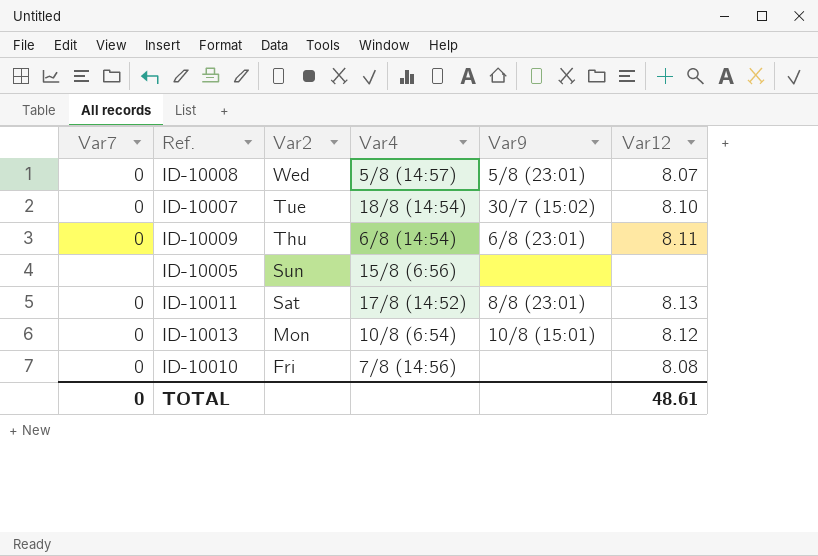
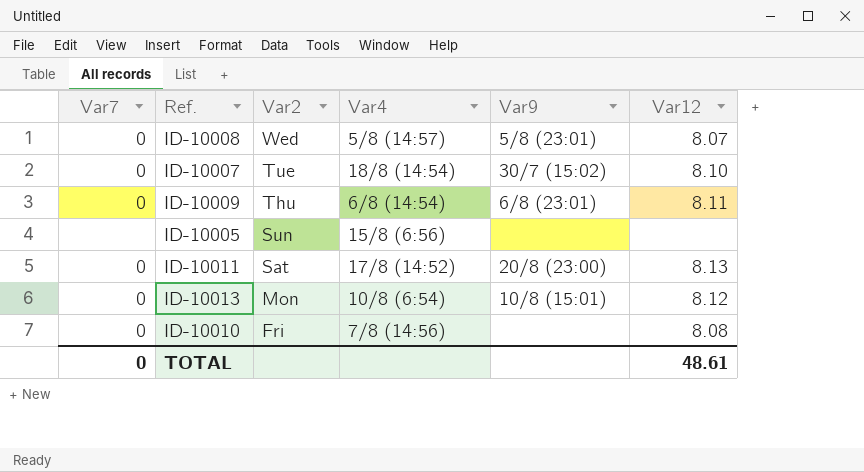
ID-10011 | Var9: 8/8 (23:01) -> 20/8 (23:00)

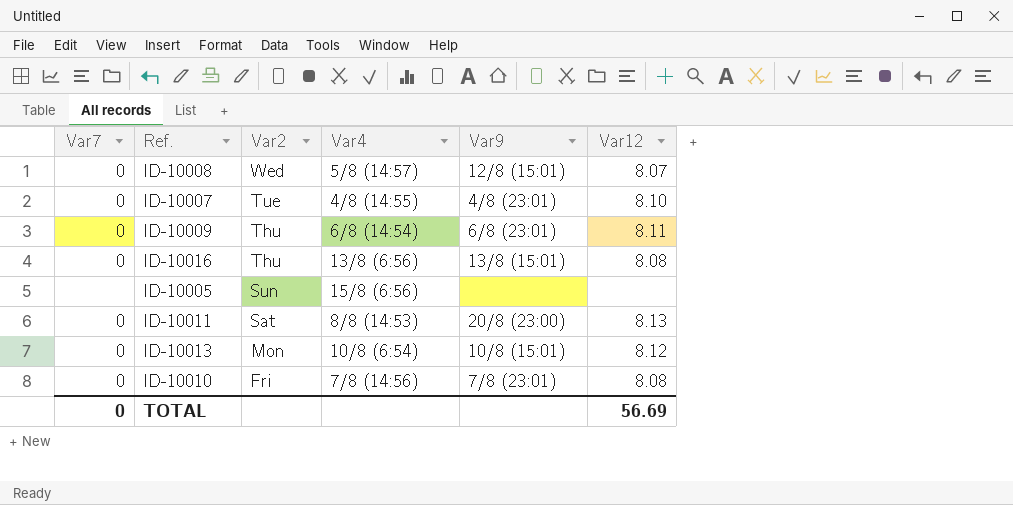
ID-10008 | Var9: 5/8 (23:01) -> 12/8 (15:01)
ID-10007 | Var4: 18/8 (14:54) -> 4/8 (14:55)
ID-10007 | Var9: 30/7 (15:02) -> 4/8 (23:01)
row ID-10016: none -> 0 | Thu | 13/8 (6:56) | 13/8 (15:01) | 8.08
ID-10011 | Var4: 17/8 (14:52) -> 8/8 (14:53)
ID-10010 | Var9: none -> 7/8 (23:01)
TOTAL | Var12: 48.61 -> 56.69

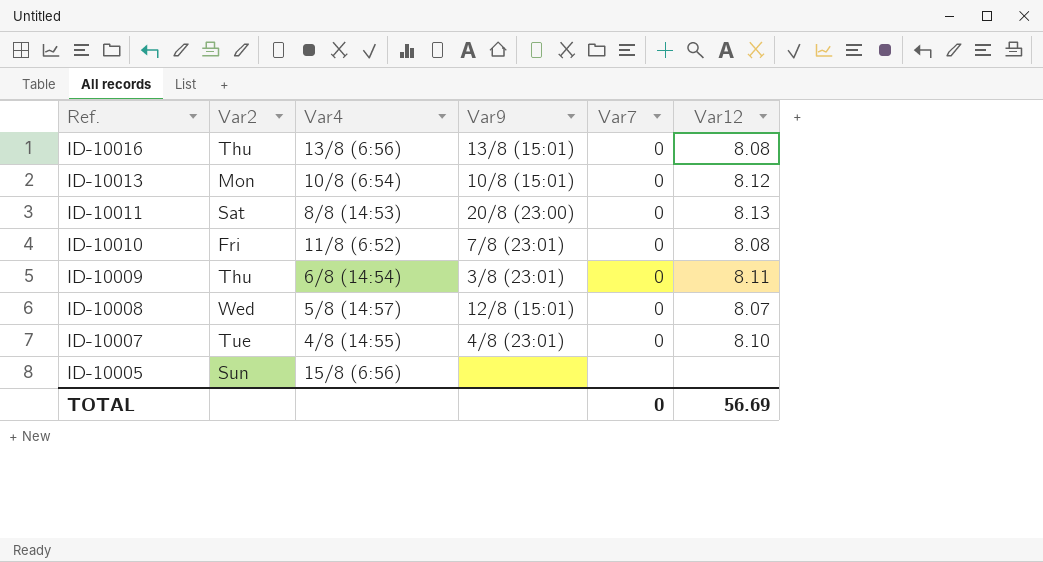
row order: Var2 descending -> Ref. descending
column Var7 | position: 1 -> 5
ID-10010 | Var4: 7/8 (14:56) -> 11/8 (6:52)
ID-10009 | Var9: 6/8 (23:01) -> 3/8 (23:01)

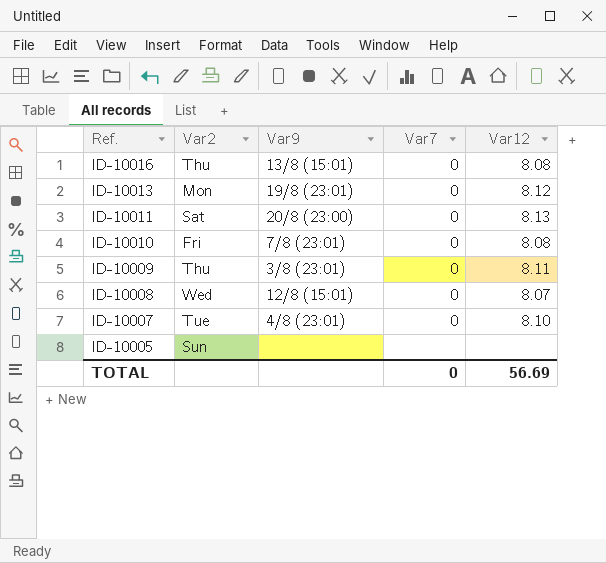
column Var4 | position: 3 -> none
ID-10013 | Var9: 10/8 (15:01) -> 19/8 (23:01)

